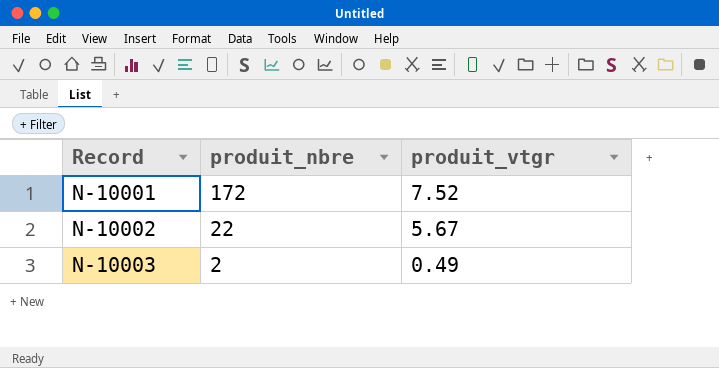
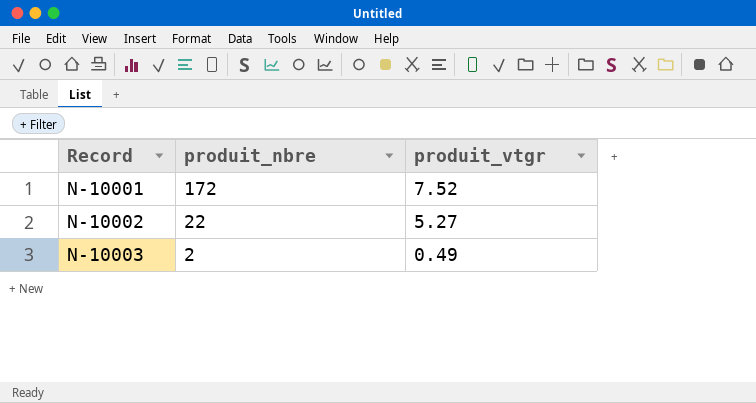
N-10002 | produit_vtgr: 5.67 -> 5.27

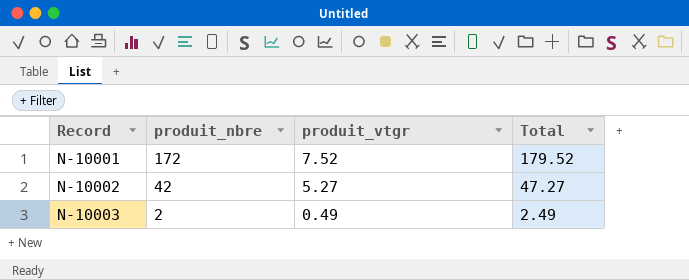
column Total | formula: none -> [produit_nbre] + [produit_vtgr]
N-10002 | produit_nbre: 22 -> 42

